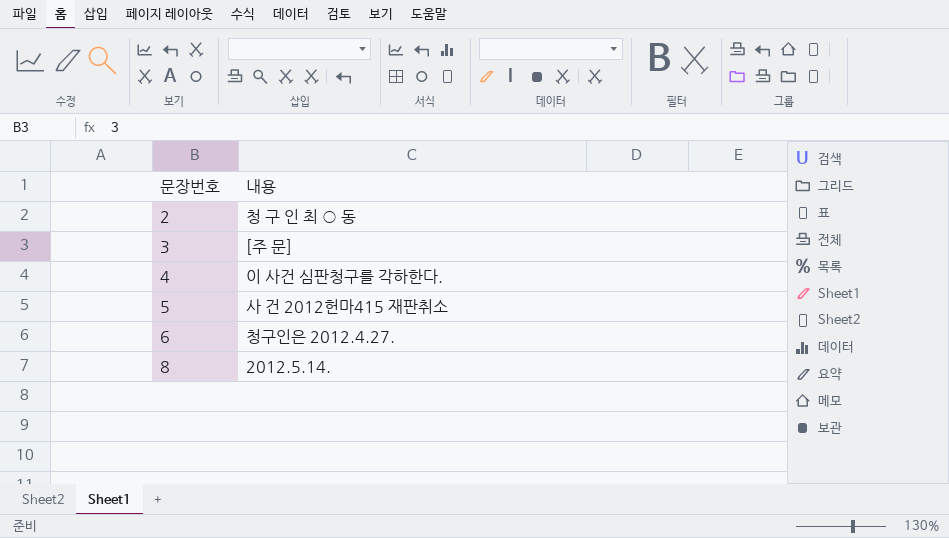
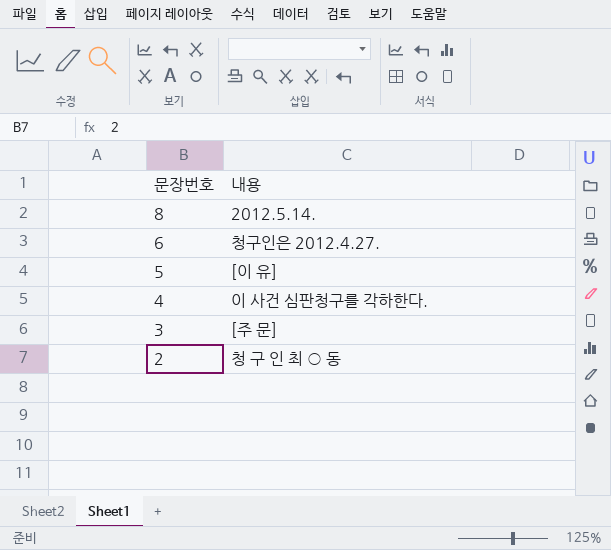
row order: 문장번호 ascending -> 문장번호 descending
5 | 내용: 사 건 2012헌마415 재판취소 -> [이 유]

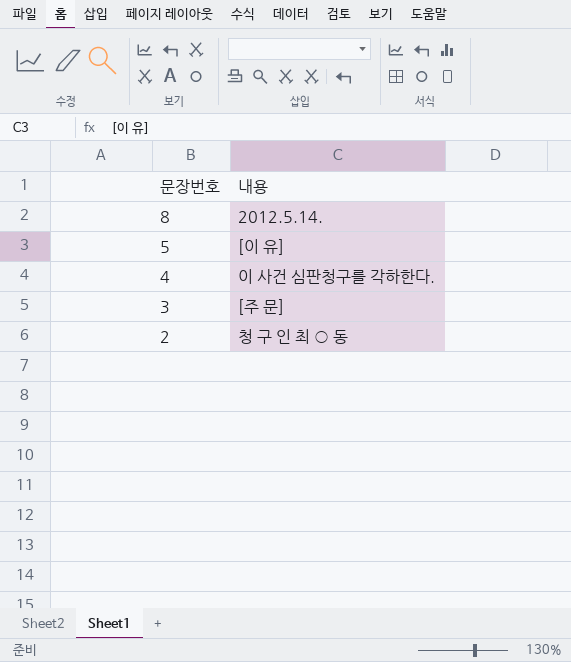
row 6: 청구인은 2012.4.27. -> none

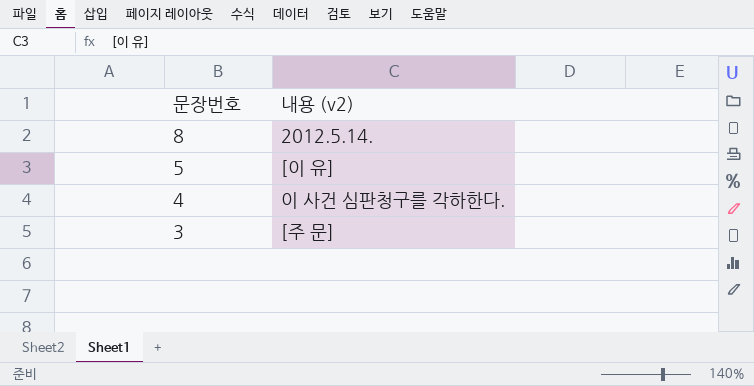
column name: 내용 -> 내용 (v2)
row 2: 청 구 인 최 ○ 동 -> none

